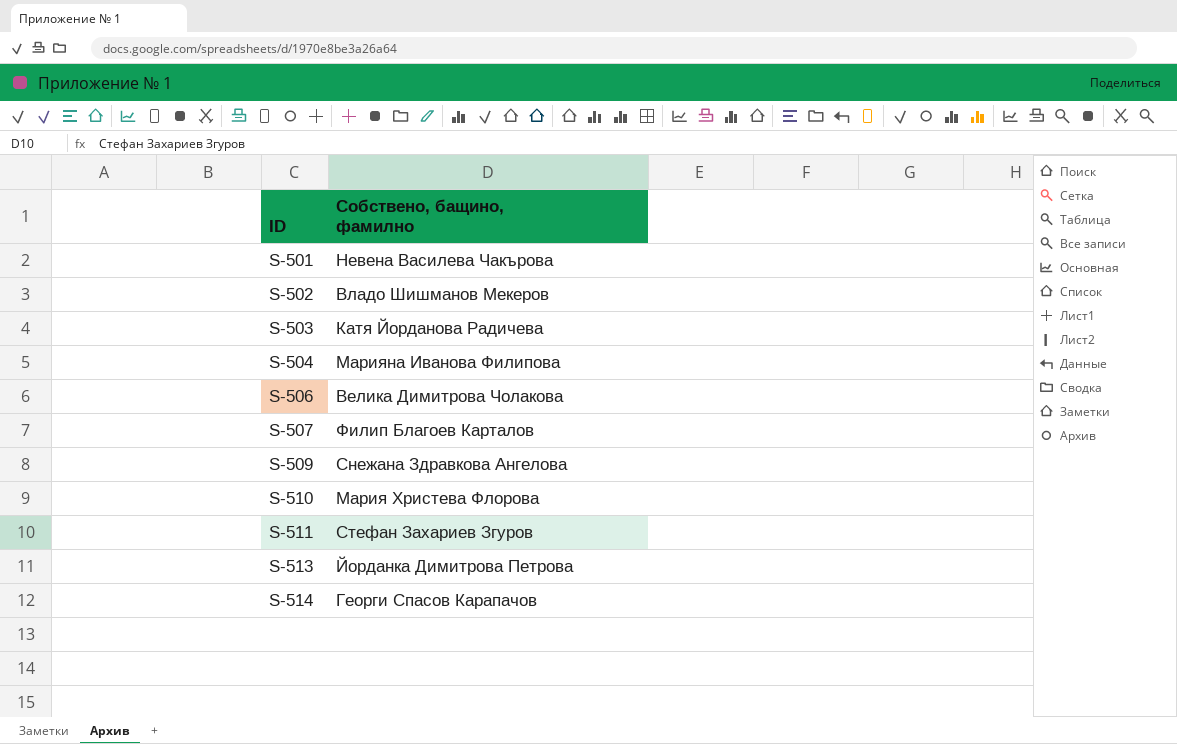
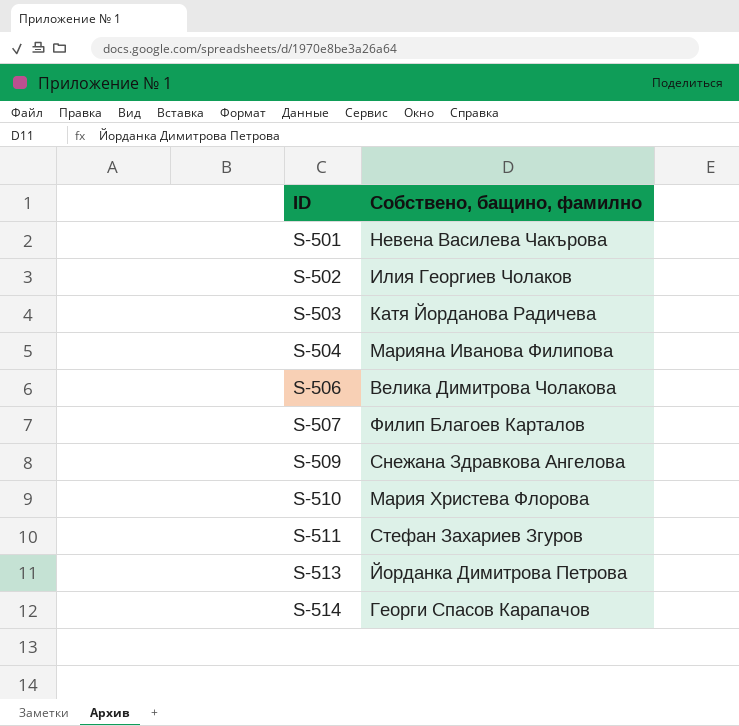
S-502 | Собствено, бащино, фамилно: Владо Шишманов Мекеров -> Илия Георгиев Чолаков

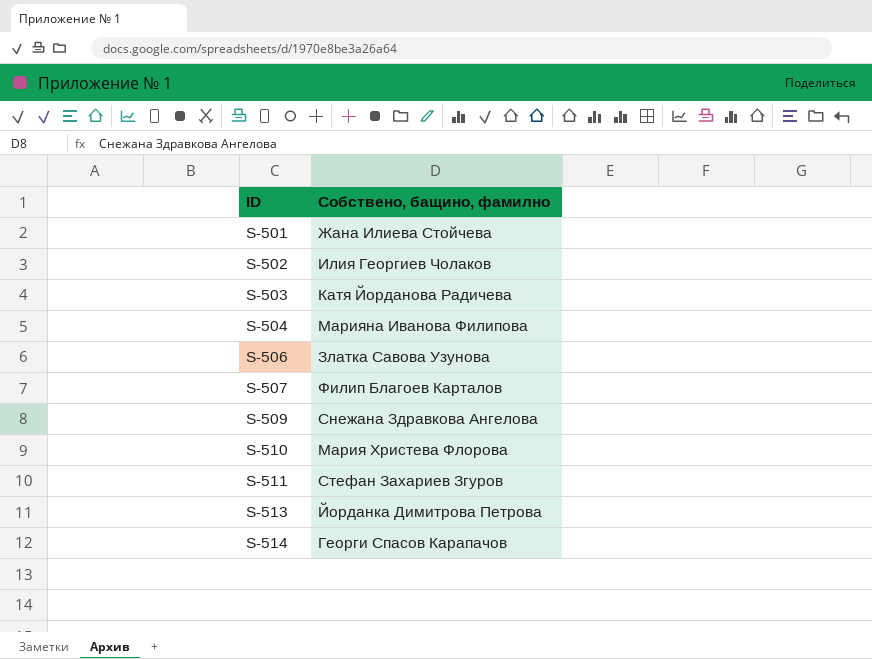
S-501 | Собствено, бащино, фамилно: Невена Василева Чакърова -> Жана Илиева Стойчева
S-506 | Собствено, бащино, фамилно: Велика Димитрова Чолакова -> Златка Савова Узунова

